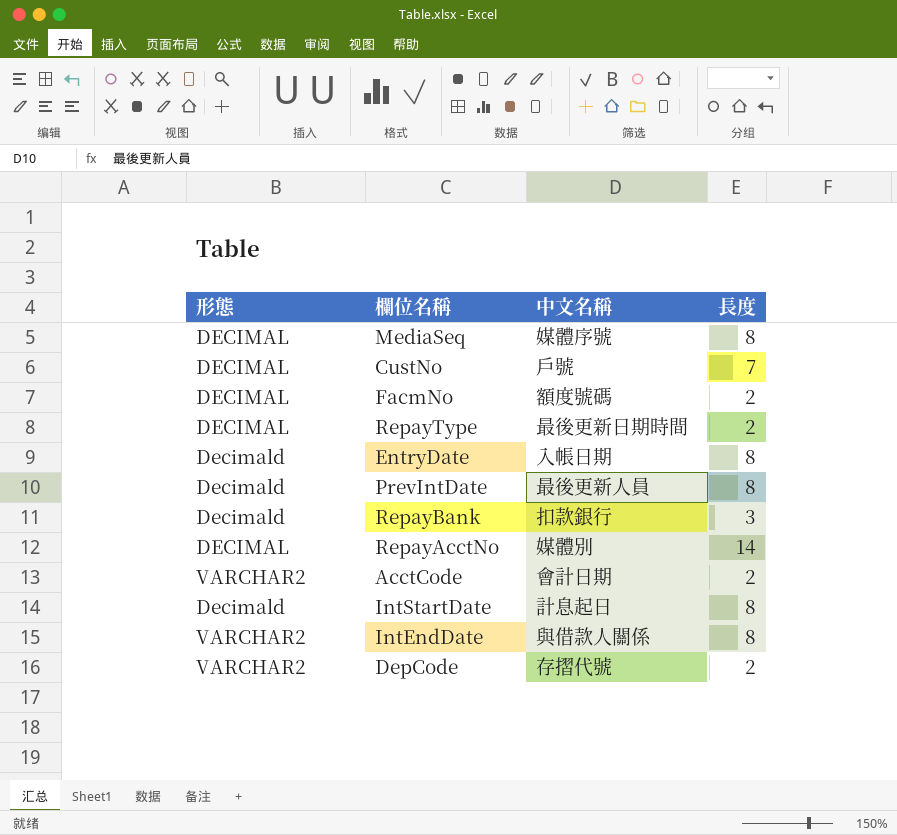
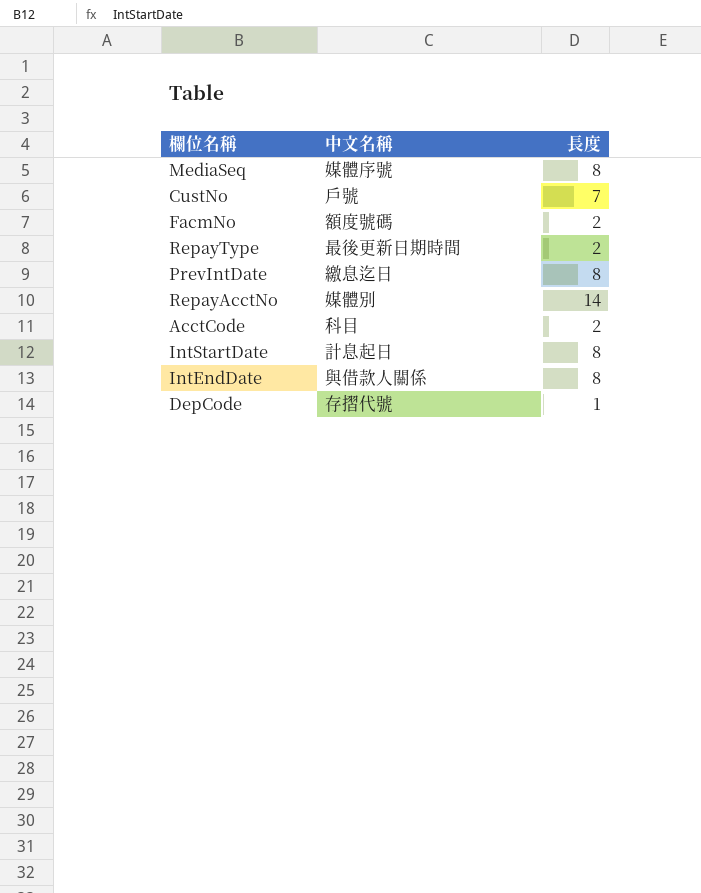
column 形態 | position: 1 -> none
row EntryDate: Decimald | 入帳日期 | 8 -> none
row RepayBank: Decimald | 扣款銀行 | 3 -> none
PrevIntDate | 中文名稱: 最後更新人員 -> 繳息迄日
AcctCode | 中文名稱: 會計日期 -> 科目
DepCode | 長度: 2 -> 1

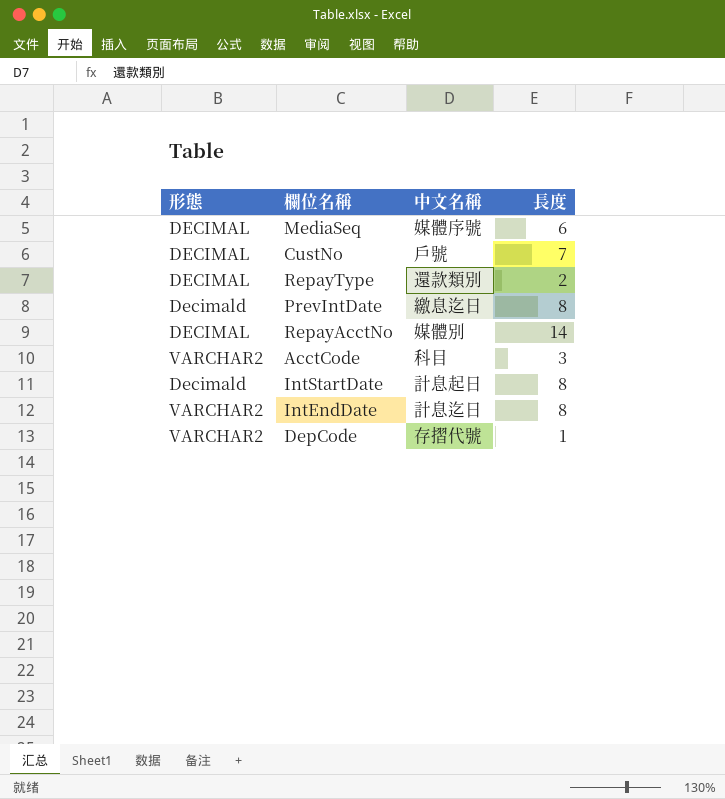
column 形態 | position: none -> 1
row FacmNo: 額度號碼 | 2 -> none
MediaSeq | 長度: 8 -> 6
RepayType | 中文名稱: 最後更新日期時間 -> 還款類別
AcctCode | 長度: 2 -> 3
IntEndDate | 中文名稱: 與借款人關係 -> 計息迄日

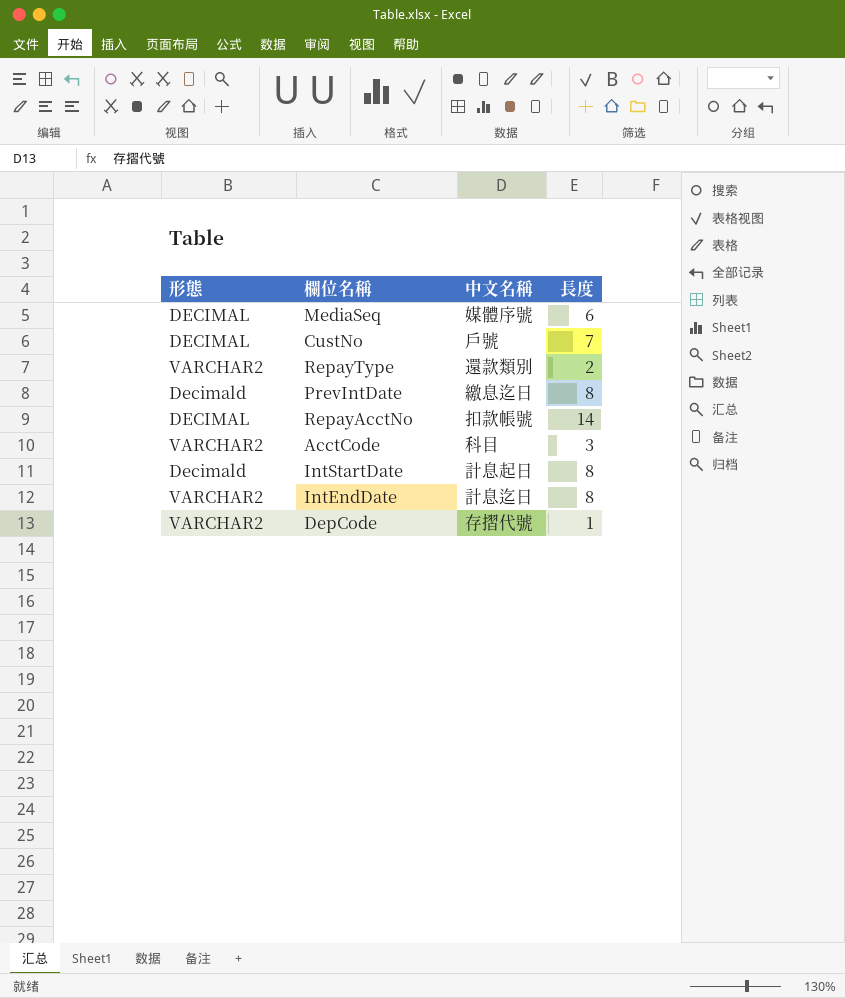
RepayType | 形態: DECIMAL -> VARCHAR2
RepayAcctNo | 中文名稱: 媒體別 -> 扣款帳號

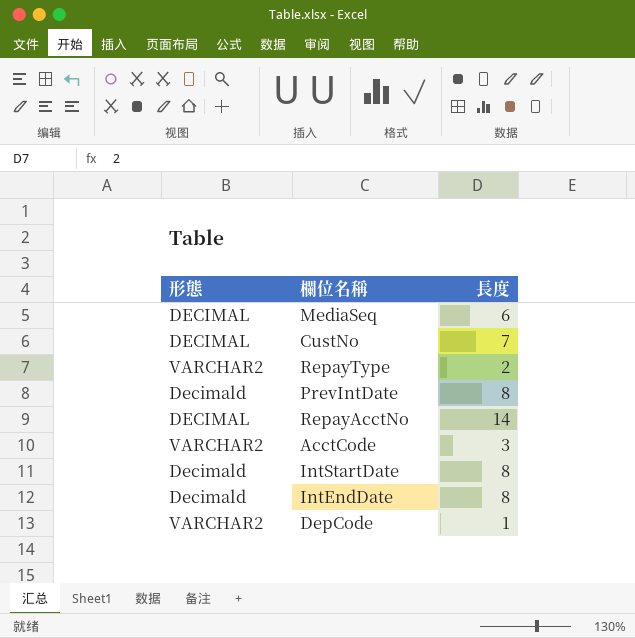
column 中文名稱 | position: 3 -> none
IntEndDate | 形態: VARCHAR2 -> Decimald

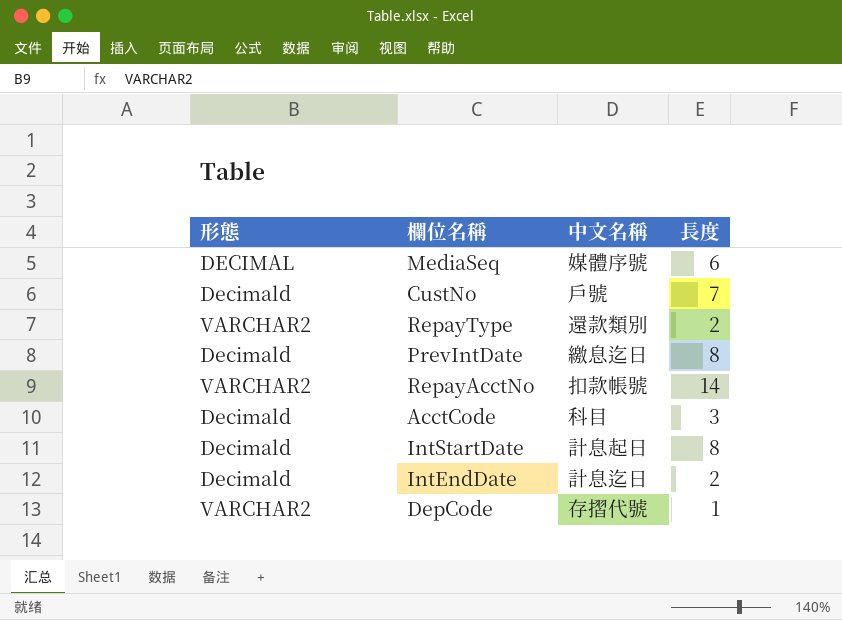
column 中文名稱 | position: none -> 3
CustNo | 形態: DECIMAL -> Decimald
RepayAcctNo | 形態: DECIMAL -> VARCHAR2
AcctCode | 形態: VARCHAR2 -> Decimald
IntEndDate | 長度: 8 -> 2

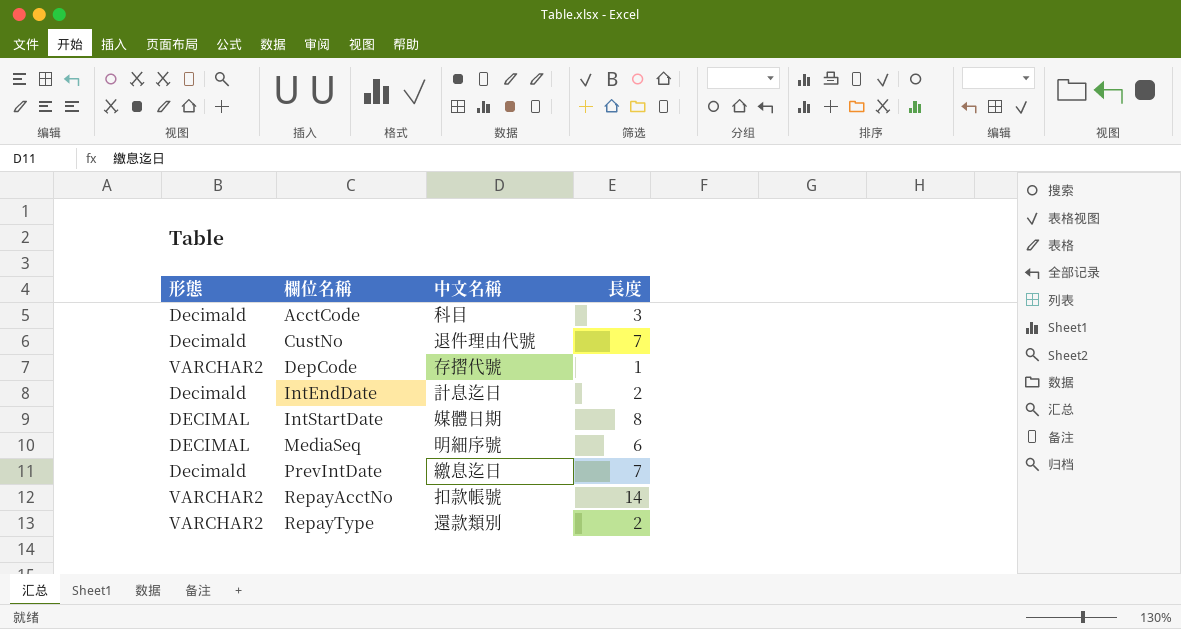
row order: none -> 欄位名稱 ascending
CustNo | 中文名稱: 戶號 -> 退件理由代號
IntStartDate | 形態: Decimald -> DECIMAL
IntStartDate | 中文名稱: 計息起日 -> 媒體日期
MediaSeq | 中文名稱: 媒體序號 -> 明細序號
PrevIntDate | 長度: 8 -> 7

